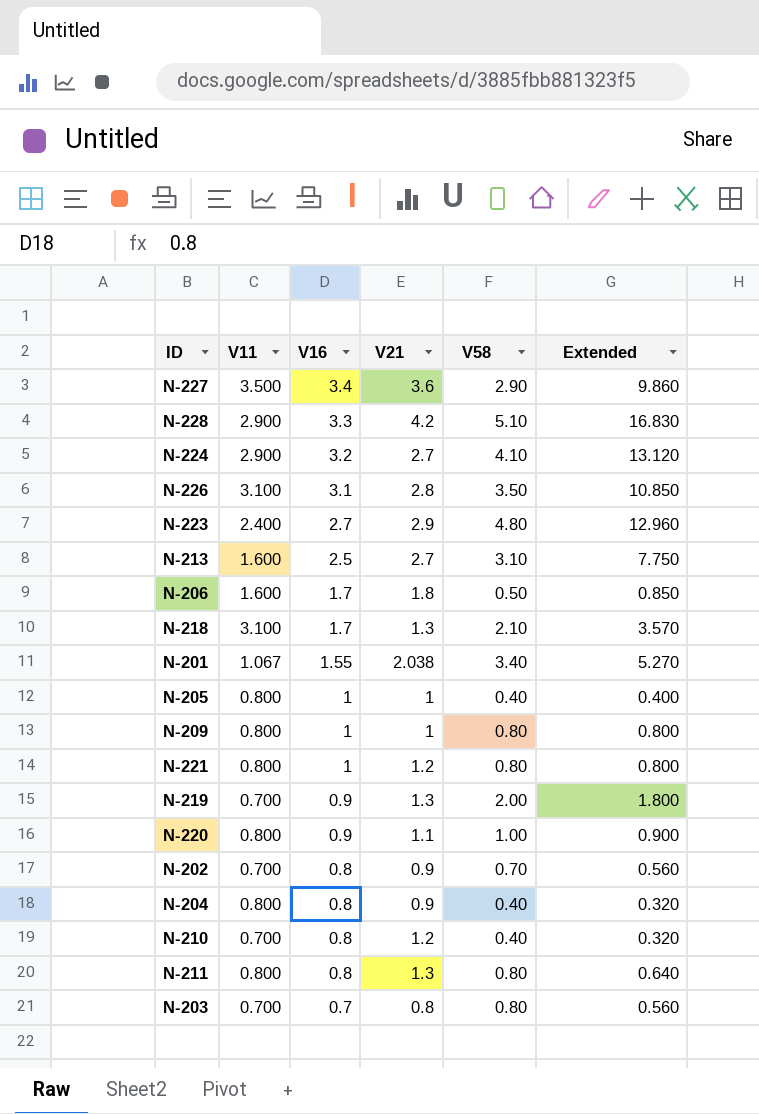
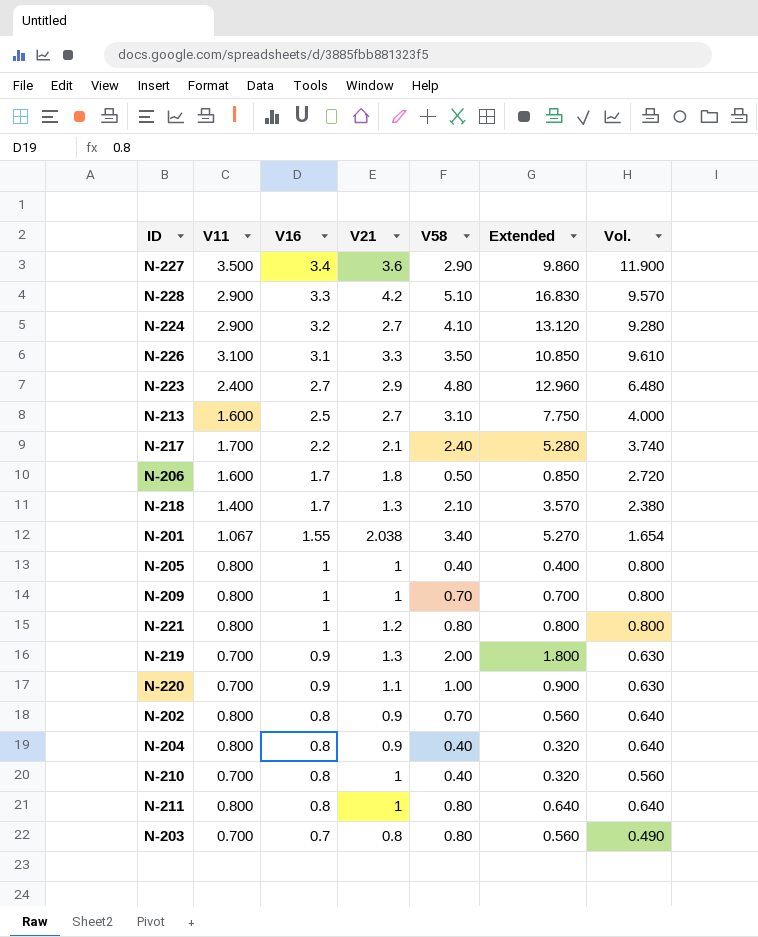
column Vol. | formula: none -> [V11] * [V16]
N-226 | V21: 2.8 -> 3.3
row N-217: none -> 1.700 | 2.2 | 2.1 | 2.40 | 5.280 | 3.740
N-218 | V11: 3.100 -> 1.400
N-209 | V58: 0.80 -> 0.70
N-209 | Extended: 0.800 -> 0.700
N-220 | V11: 0.800 -> 0.700
N-202 | V11: 0.700 -> 0.800
N-210 | V21: 1.2 -> 1
N-211 | V21: 1.3 -> 1

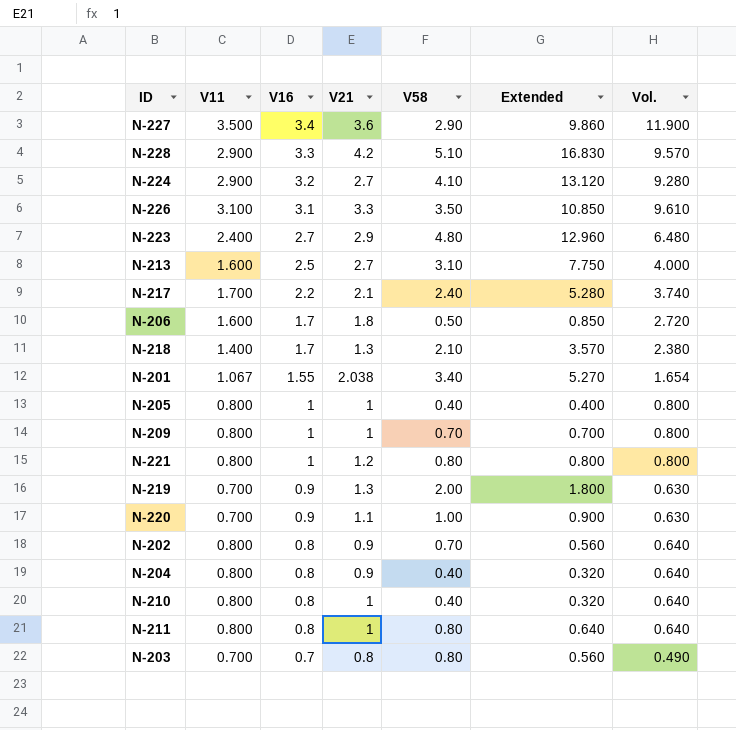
N-210 | V11: 0.700 -> 0.800
N-210 | Vol.: 0.560 -> 0.640

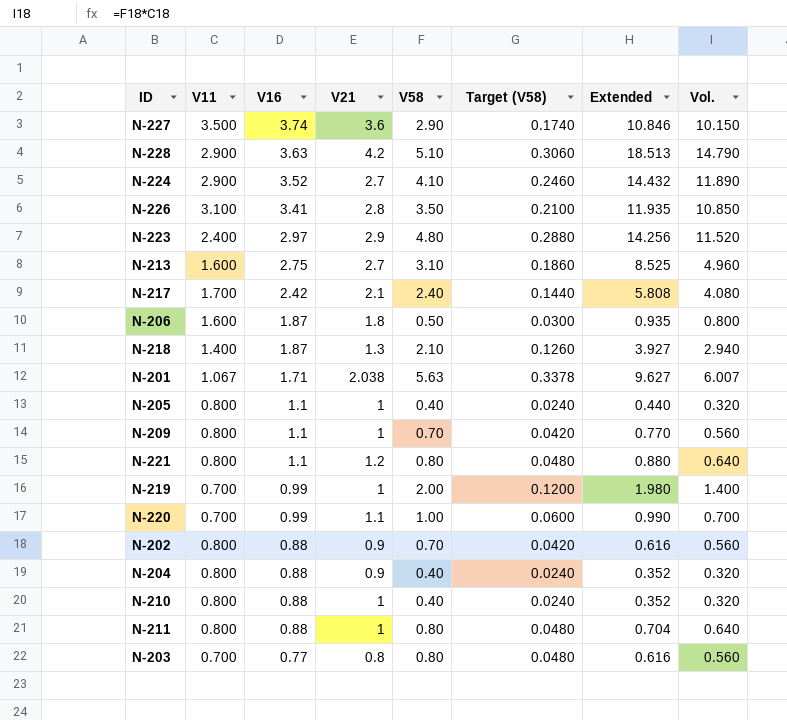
column Target (V58) | formula: none -> [V58] * 0.06
column Vol. | formula: [V11] * [V16] -> [V11] * [V58]
N-227 | V16: 3.4 -> 3.74
N-227 | Extended: 9.860 -> 10.846
N-228 | V16: 3.3 -> 3.63
N-228 | Extended: 16.830 -> 18.513
N-224 | V16: 3.2 -> 3.52
N-224 | Extended: 13.120 -> 14.432
N-226 | V16: 3.1 -> 3.41
N-226 | V21: 3.3 -> 2.8
N-226 | Extended: 10.850 -> 11.935
N-223 | V16: 2.7 -> 2.97
N-223 | Extended: 12.960 -> 14.256
N-213 | V16: 2.5 -> 2.75
N-213 | Extended: 7.750 -> 8.525
N-217 | V16: 2.2 -> 2.42
N-217 | Extended: 5.280 -> 5.808
N-206 | V16: 1.7 -> 1.87
N-206 | Extended: 0.850 -> 0.935
N-218 | V16: 1.7 -> 1.87
N-218 | Extended: 3.570 -> 3.927
N-201 | V16: 1.55 -> 1.71
N-201 | V58: 3.40 -> 5.63
N-201 | Extended: 5.270 -> 9.627
N-205 | V16: 1 -> 1.1
N-205 | Extended: 0.400 -> 0.440
N-209 | V16: 1 -> 1.1
N-209 | Extended: 0.700 -> 0.770
N-221 | V16: 1 -> 1.1
N-221 | Extended: 0.800 -> 0.880
N-219 | V16: 0.9 -> 0.99
N-219 | V21: 1.3 -> 1
N-219 | Extended: 1.800 -> 1.980
N-220 | V16: 0.9 -> 0.99
N-220 | Extended: 0.900 -> 0.990
N-202 | V16: 0.8 -> 0.88
N-202 | Extended: 0.560 -> 0.616
N-204 | V16: 0.8 -> 0.88
N-204 | Extended: 0.320 -> 0.352
N-210 | V16: 0.8 -> 0.88
N-210 | Extended: 0.320 -> 0.352
N-211 | V16: 0.8 -> 0.88
N-211 | Extended: 0.640 -> 0.704
N-203 | V16: 0.7 -> 0.77
N-203 | Extended: 0.560 -> 0.616

